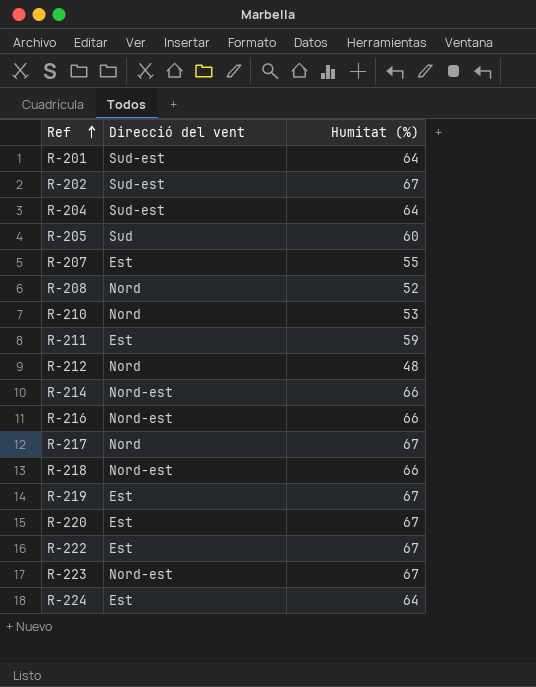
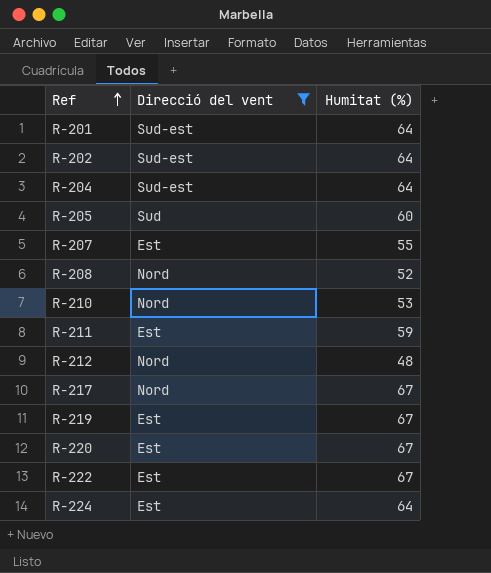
filter: none -> Direcció del vent != Nord-est
R-202 | Humitat (%): 67 -> 64

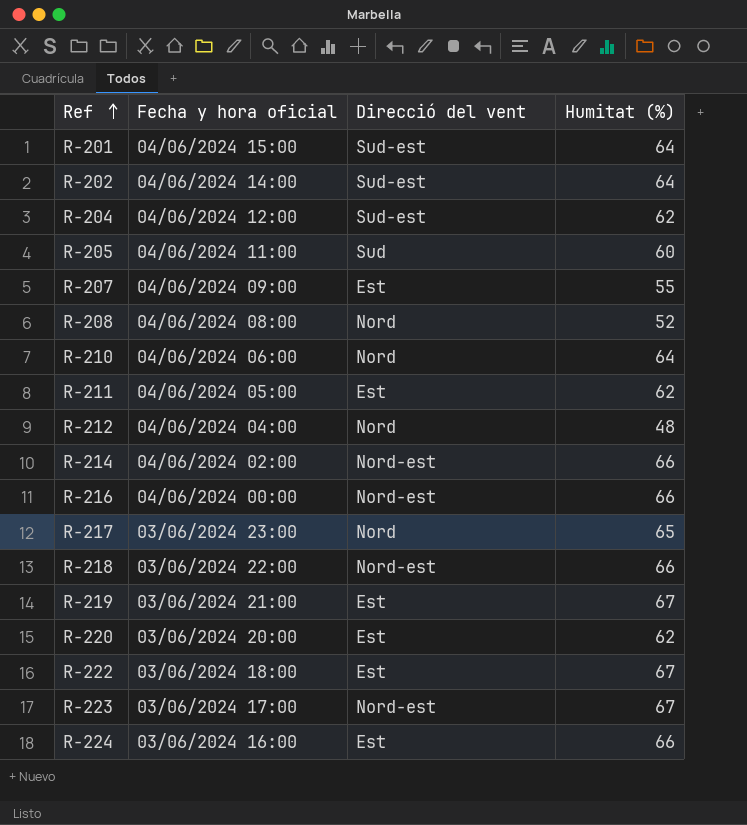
filter: Direcció del vent != Nord-est -> none
column Fecha y hora oficial | position: none -> 2
R-204 | Humitat (%): 64 -> 62
R-210 | Humitat (%): 53 -> 64
R-211 | Humitat (%): 59 -> 62
R-217 | Humitat (%): 67 -> 65
R-220 | Humitat (%): 67 -> 62
R-224 | Humitat (%): 64 -> 66

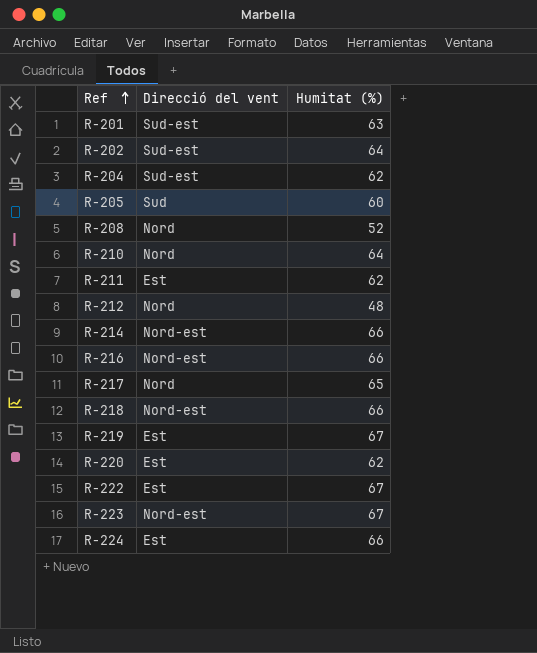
column Fecha y hora oficial | position: 2 -> none
row R-207: 04/06/2024 09:00 | Est | 55 -> none
R-201 | Humitat (%): 64 -> 63

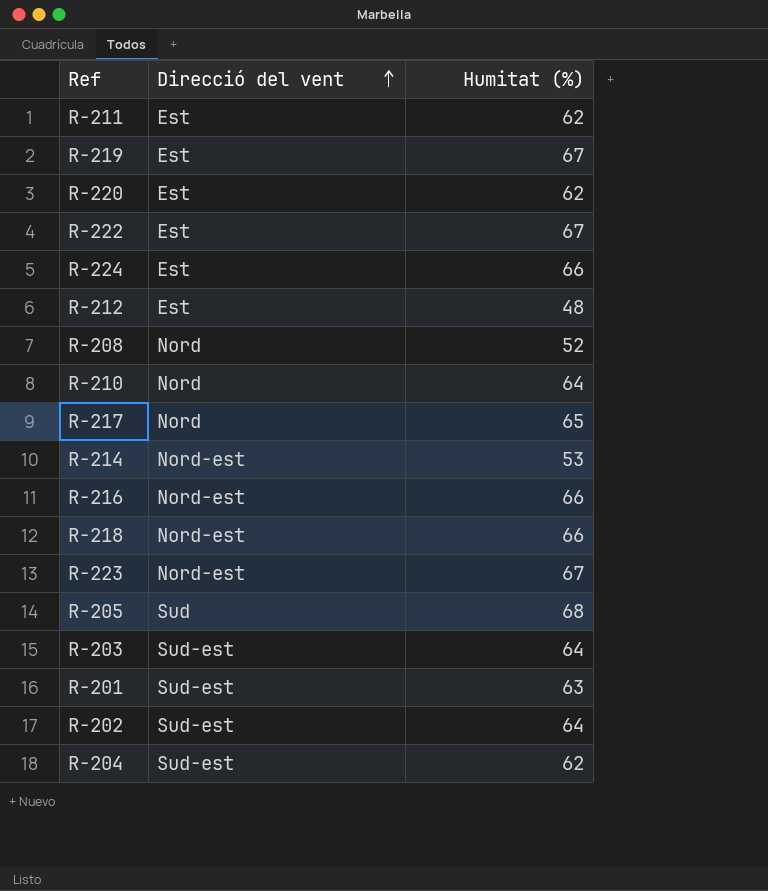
row order: Ref ascending -> Direcció del vent ascending
R-212 | Direcció del vent: Nord -> Est
R-214 | Humitat (%): 66 -> 53
R-205 | Humitat (%): 60 -> 68
row R-203: none -> Sud-est | 64

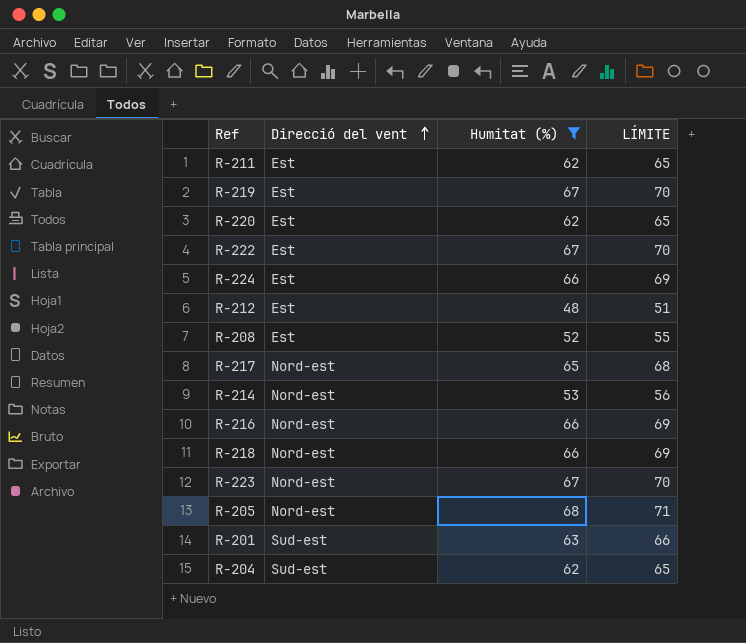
filter: none -> Humitat (%) != 64
column LÍMITE | formula: none -> [Humitat (%)] + 3
R-208 | Direcció del vent: Nord -> Est
R-217 | Direcció del vent: Nord -> Nord-est
R-205 | Direcció del vent: Sud -> Nord-est

